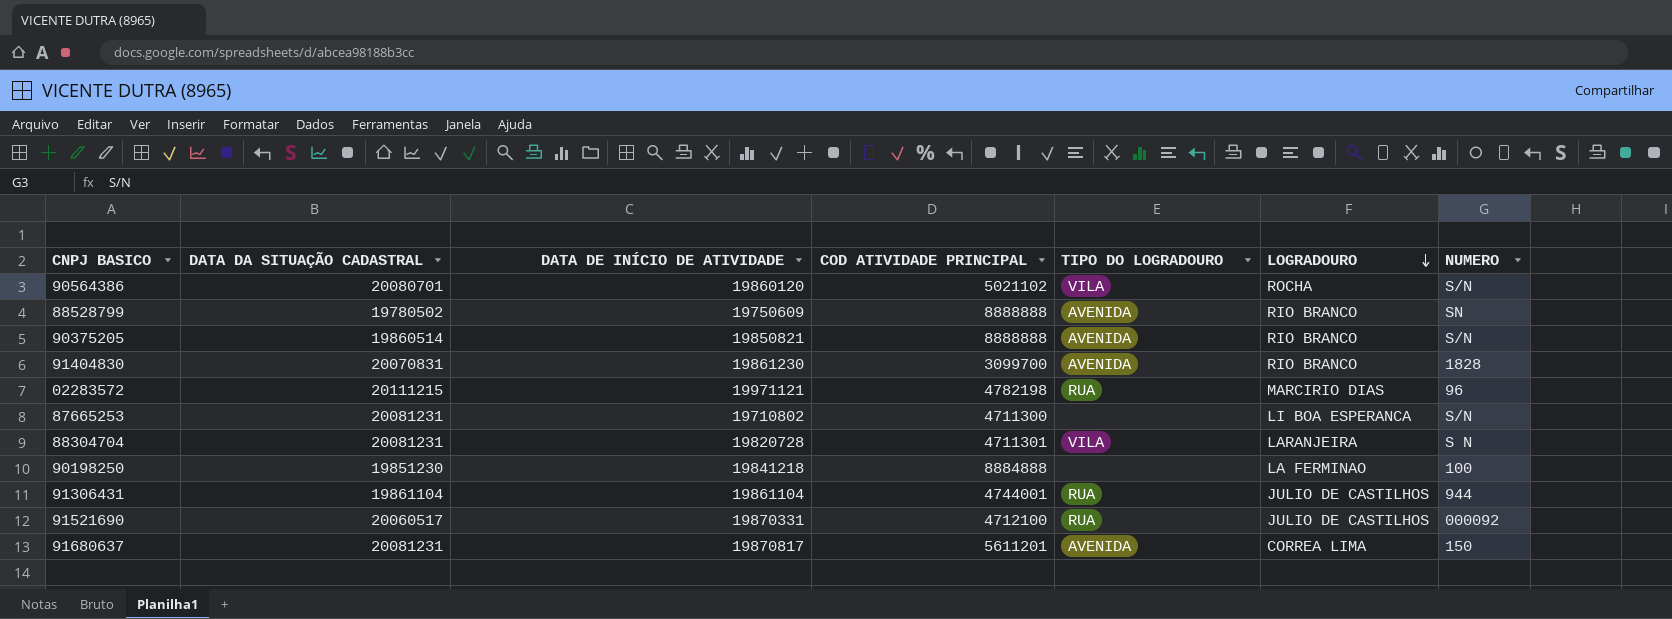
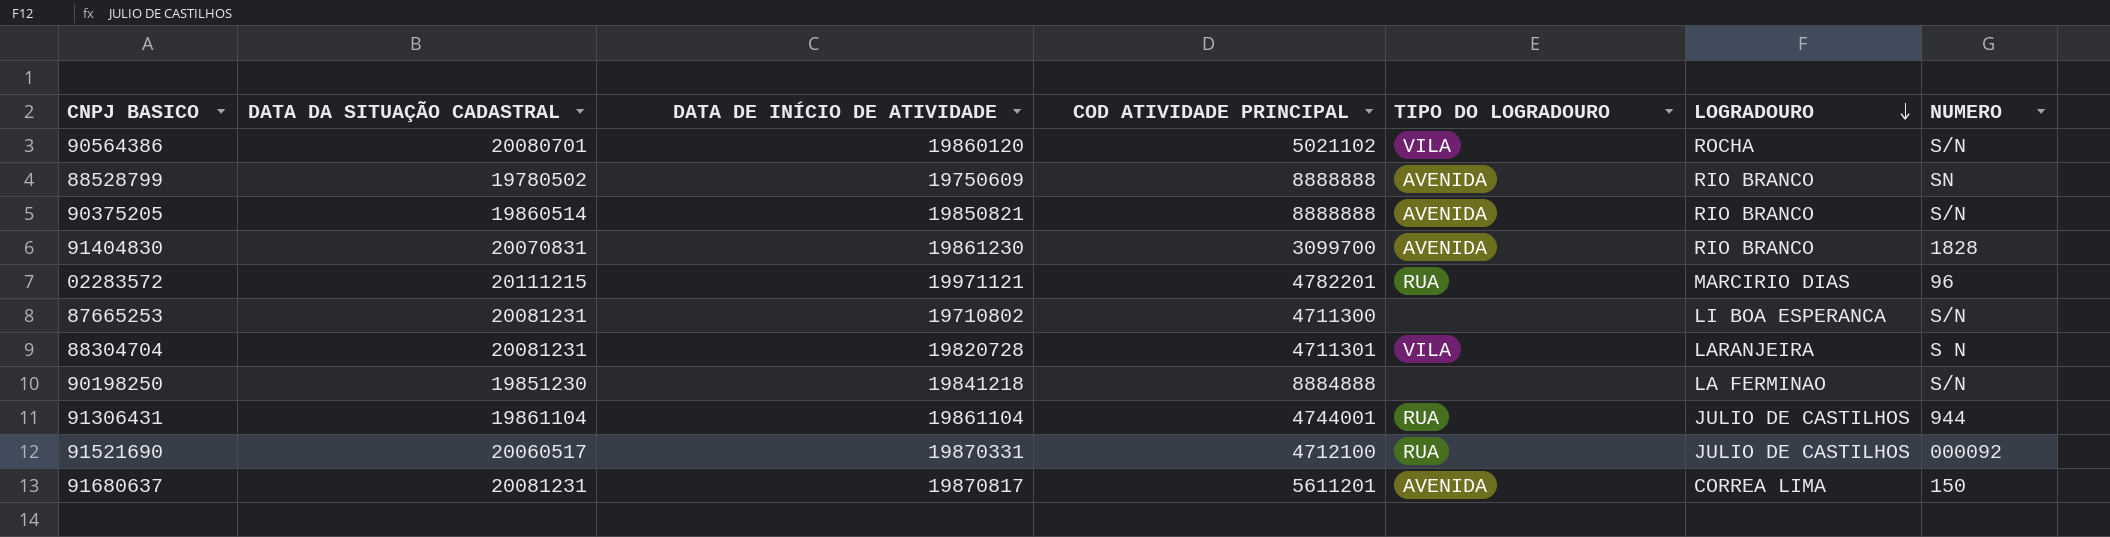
02283572 | COD ATIVIDADE PRINCIPAL: 4782198 -> 4782201
90198250 | NUMERO: 100 -> S/N

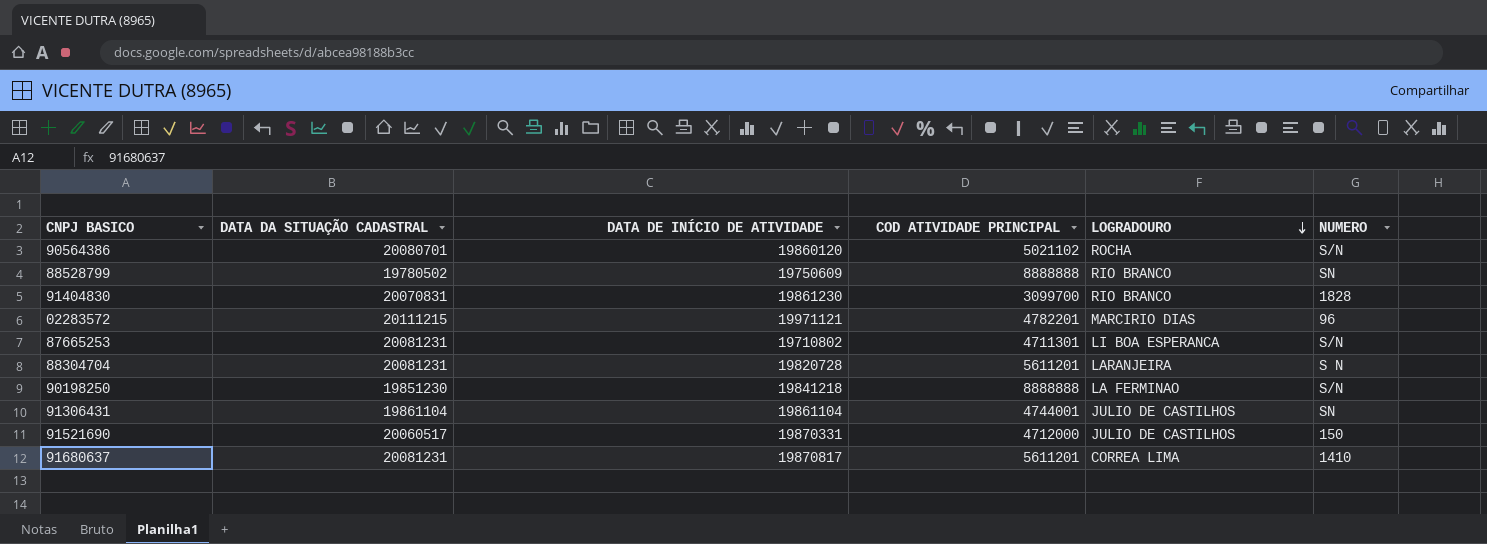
column TIPO DO LOGRADOURO | position: 5 -> none
row 90375205: 19860514 | 19850821 | 8888888 | AVENIDA | RIO BRANCO | S/N -> none
87665253 | COD ATIVIDADE PRINCIPAL: 4711300 -> 4711301
88304704 | COD ATIVIDADE PRINCIPAL: 4711301 -> 5611201
90198250 | COD ATIVIDADE PRINCIPAL: 8884888 -> 8888888
91306431 | NUMERO: 944 -> SN
91521690 | COD ATIVIDADE PRINCIPAL: 4712100 -> 4712000
91521690 | NUMERO: 000092 -> 150
91680637 | NUMERO: 150 -> 1410

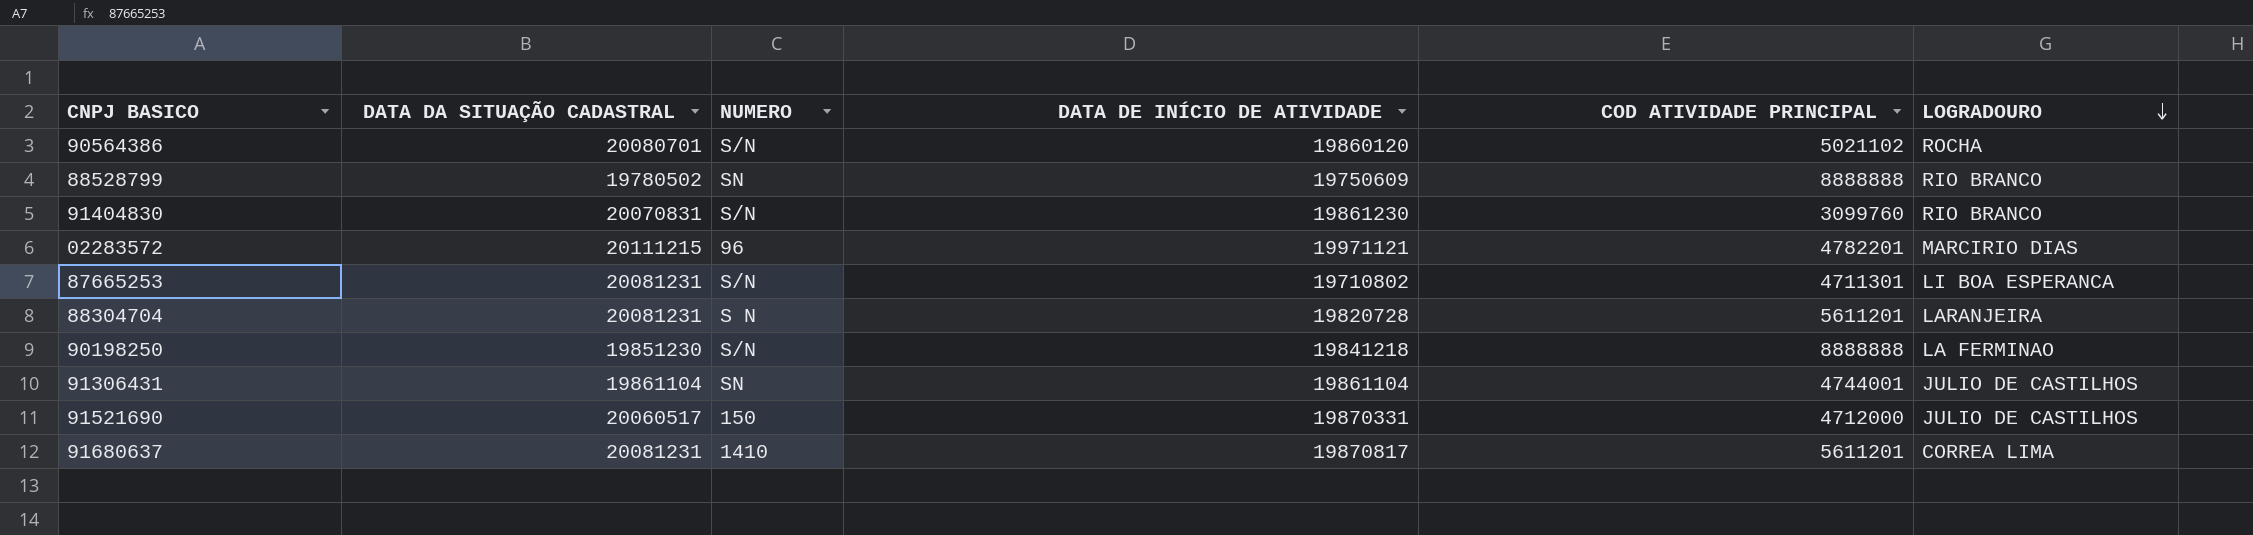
column NUMERO | position: 6 -> 3
91404830 | NUMERO: 1828 -> S/N
91404830 | COD ATIVIDADE PRINCIPAL: 3099700 -> 3099760

